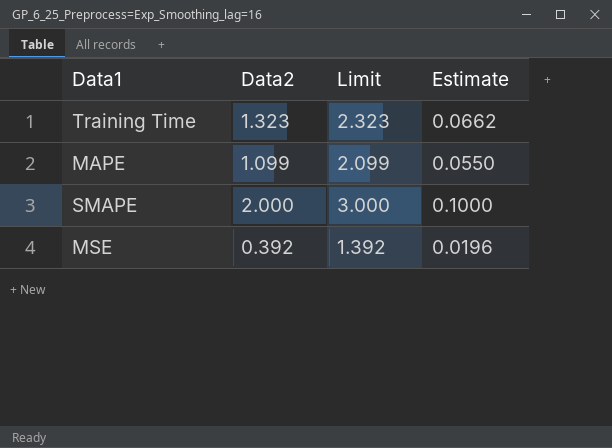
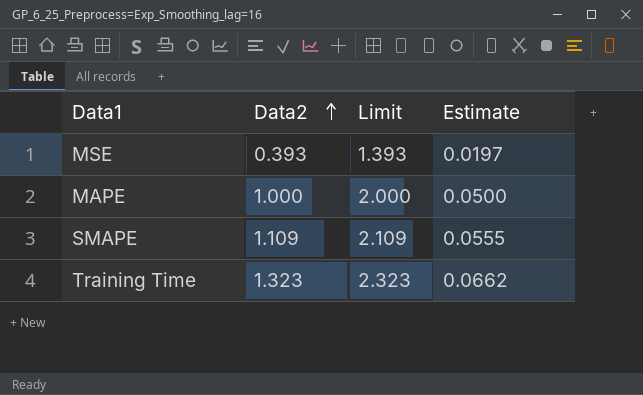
row order: none -> Data2 ascending
MSE | Data2: 0.392 -> 0.393
MSE | Limit: 1.392 -> 1.393
MSE | Estimate: 0.0196 -> 0.0197
MAPE | Data2: 1.099 -> 1.000
MAPE | Limit: 2.099 -> 2.000
MAPE | Estimate: 0.0550 -> 0.0500
SMAPE | Data2: 2.000 -> 1.109
SMAPE | Limit: 3.000 -> 2.109
SMAPE | Estimate: 0.1000 -> 0.0555

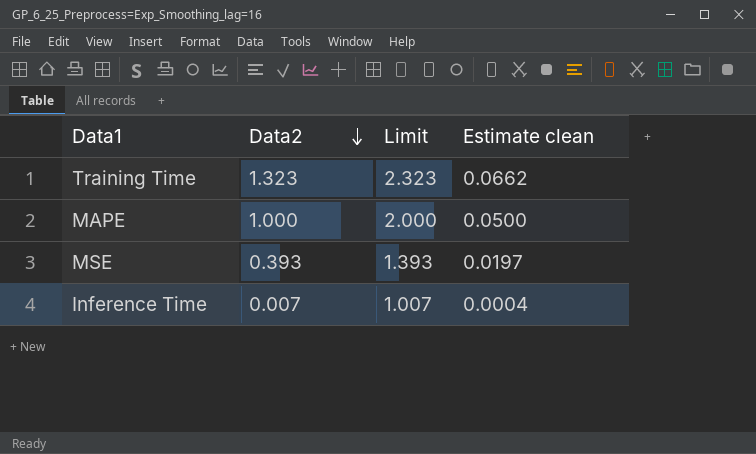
row order: Data2 ascending -> Data2 descending
column name: Estimate -> Estimate clean
row SMAPE: 1.109 | 2.109 | 0.0555 -> none
row Inference Time: none -> 0.007 | 1.007 | 0.0004

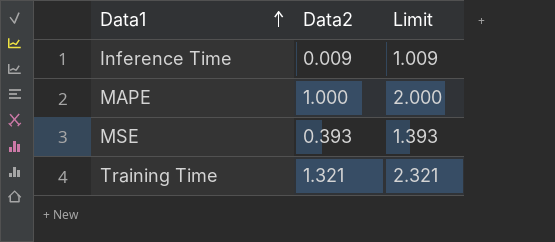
row order: Data2 descending -> Data1 ascending
column Estimate clean | formula: [Data2] * 0.05 -> none
Inference Time | Data2: 0.007 -> 0.009
Inference Time | Limit: 1.007 -> 1.009
Training Time | Data2: 1.323 -> 1.321
Training Time | Limit: 2.323 -> 2.321

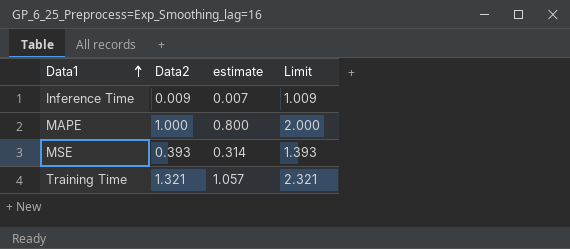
column estimate | formula: none -> [Data2] * 0.8

